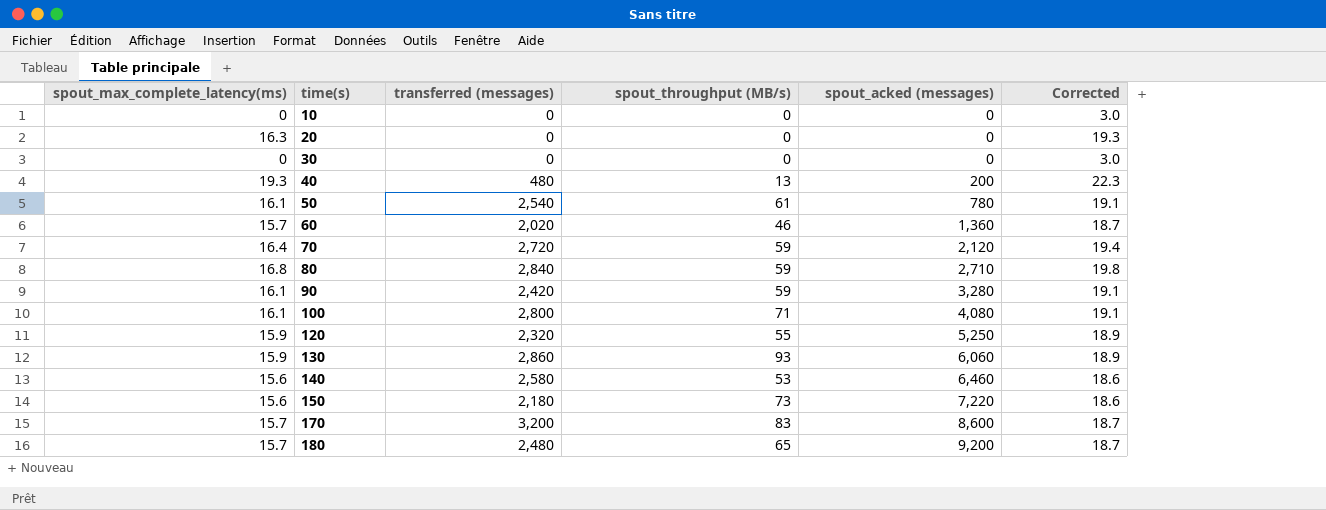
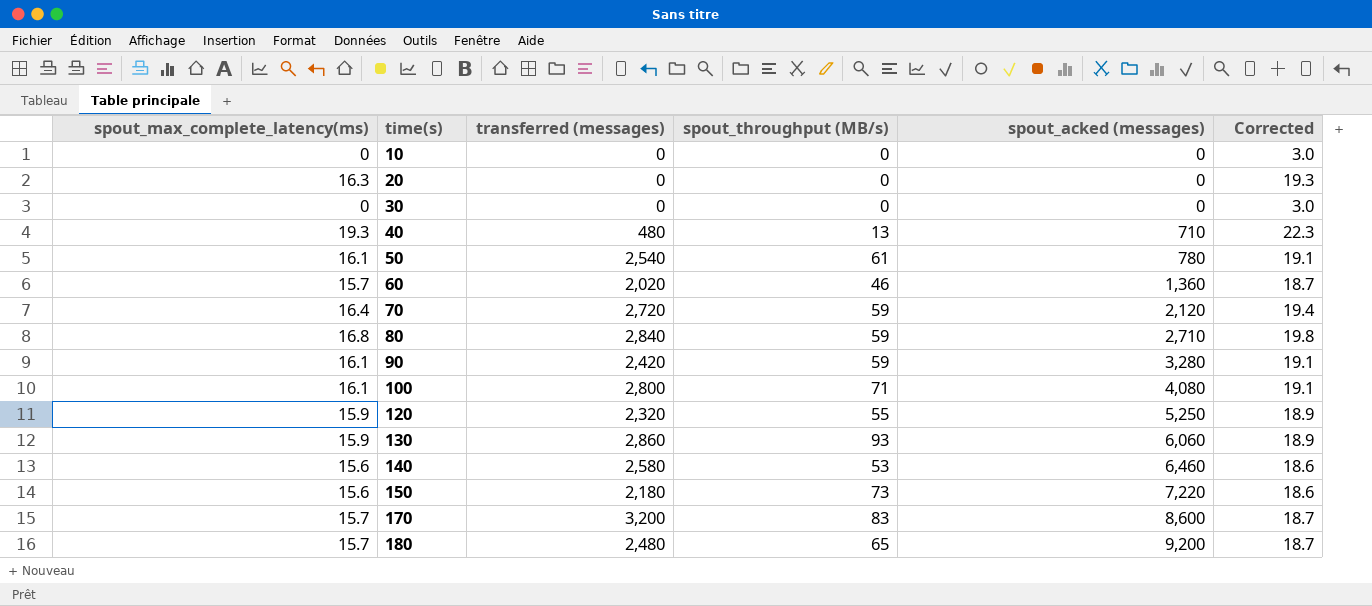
40 | spout_acked (messages): 200 -> 710

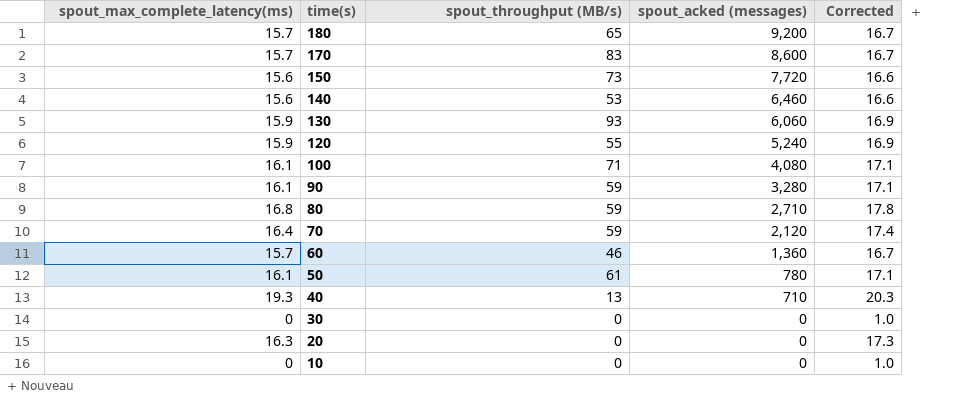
row order: time(s) ascending -> time(s) descending
column transferred (messages) | position: 3 -> none
column Corrected | formula: [spout_max_complete_latency(ms)] + 3 -> [spout_max_complete_latency(ms)] + 1
150 | spout_acked (messages): 7,220 -> 7,720
120 | spout_acked (messages): 5,250 -> 5,240

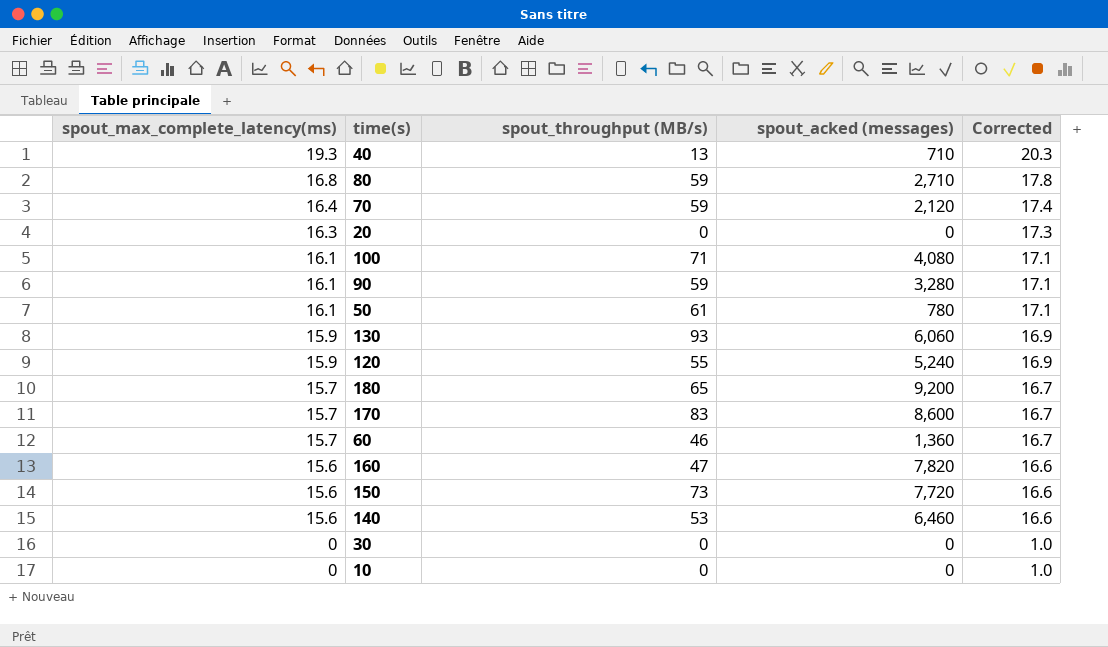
row order: time(s) descending -> spout_max_complete_latency(ms) descending
row 160: none -> 15.6 | 47 | 7,820 | 16.6

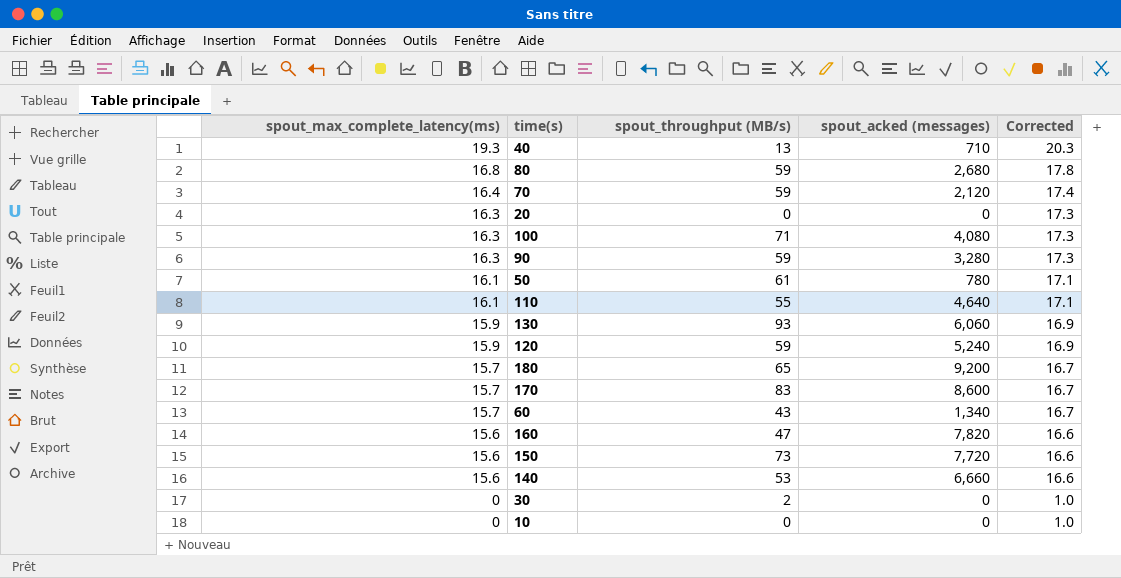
80 | spout_acked (messages): 2,710 -> 2,680
100 | spout_max_complete_latency(ms): 16.1 -> 16.3
100 | Corrected: 17.1 -> 17.3
90 | spout_max_complete_latency(ms): 16.1 -> 16.3
90 | Corrected: 17.1 -> 17.3
row 110: none -> 16.1 | 55 | 4,640 | 17.1
120 | spout_throughput (MB/s): 55 -> 59
60 | spout_throughput (MB/s): 46 -> 43
60 | spout_acked (messages): 1,360 -> 1,340
140 | spout_acked (messages): 6,460 -> 6,660
30 | spout_throughput (MB/s): 0 -> 2

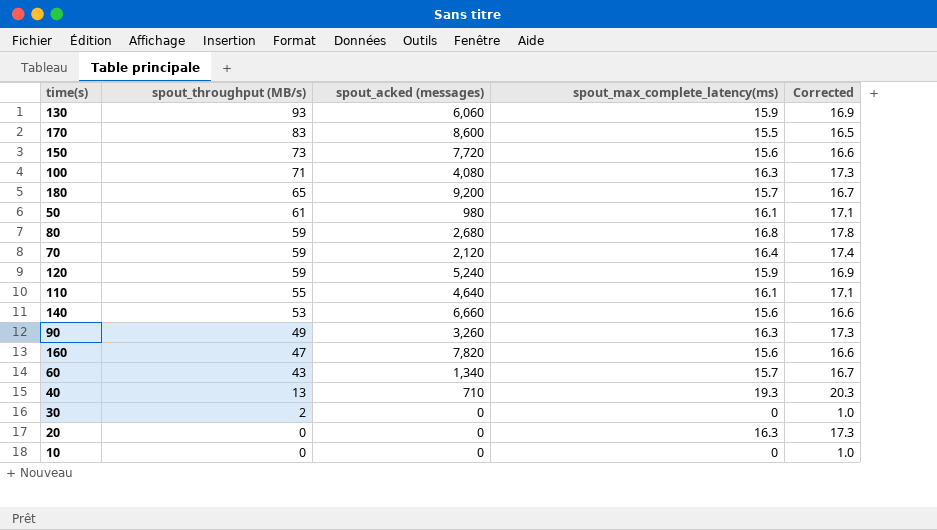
row order: spout_max_complete_latency(ms) descending -> spout_throughput (MB/s) descending
column spout_max_complete_latency(ms) | position: 1 -> 4
170 | spout_max_complete_latency(ms): 15.7 -> 15.5
170 | Corrected: 16.7 -> 16.5
50 | spout_acked (messages): 780 -> 980
90 | spout_throughput (MB/s): 59 -> 49
90 | spout_acked (messages): 3,280 -> 3,260

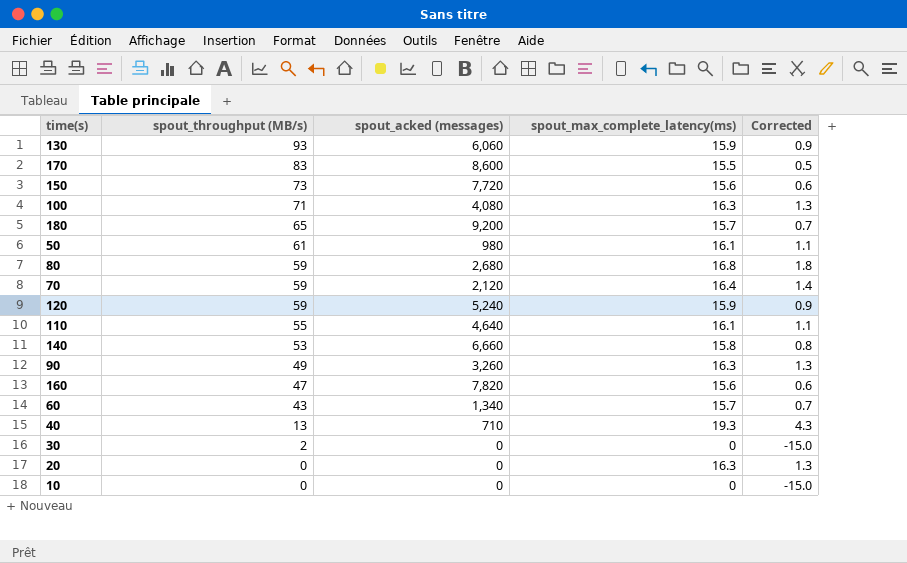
column Corrected | formula: [spout_max_complete_latency(ms)] + 1 -> [spout_max_complete_latency(ms)] - 15
140 | spout_max_complete_latency(ms): 15.6 -> 15.8

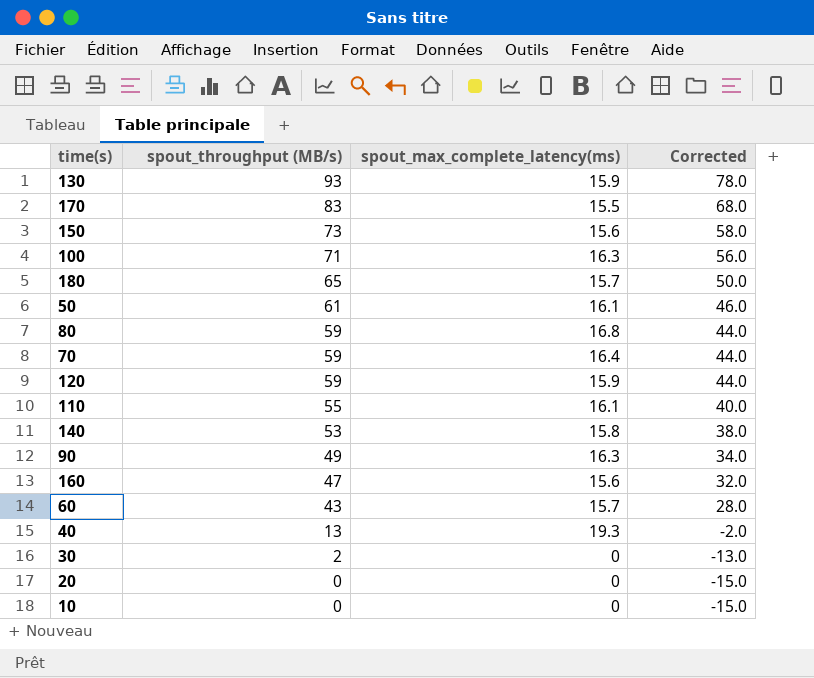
column spout_acked (messages) | position: 3 -> none
column Corrected | formula: [spout_max_complete_latency(ms)] - 15 -> [spout_throughput (MB/s)] - 15
20 | spout_max_complete_latency(ms): 16.3 -> 0

